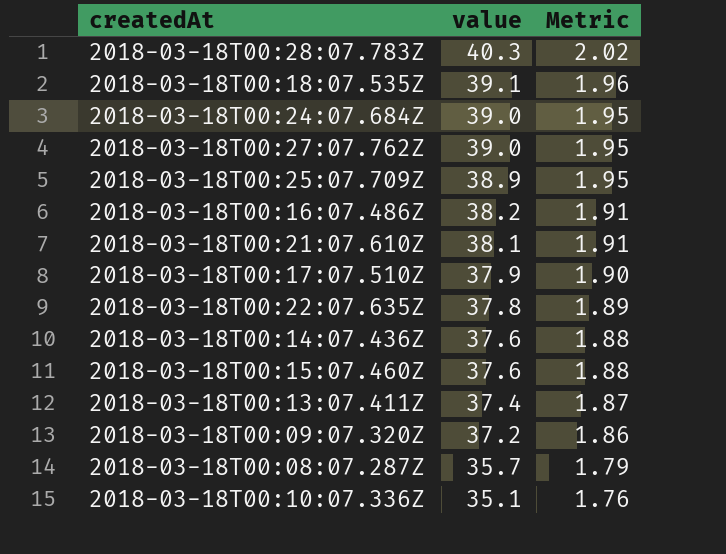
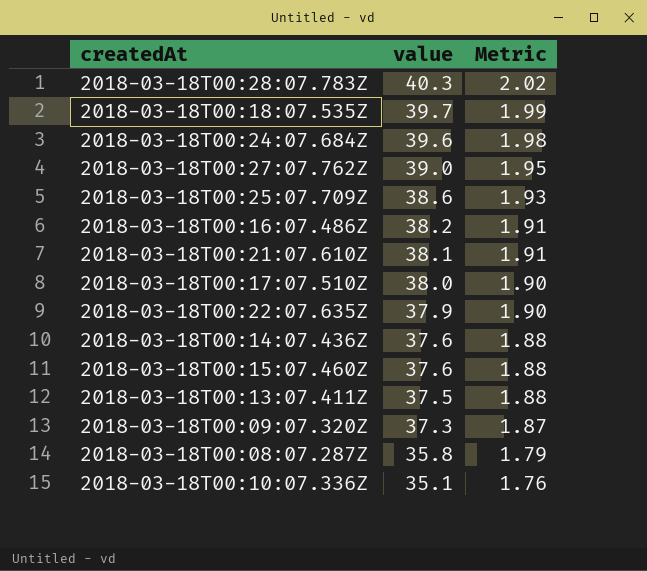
2018-03-18T00:18:07.535Z | value: 39.1 -> 39.7
2018-03-18T00:18:07.535Z | Metric: 1.96 -> 1.99
2018-03-18T00:24:07.684Z | value: 39.0 -> 39.6
2018-03-18T00:24:07.684Z | Metric: 1.95 -> 1.98
2018-03-18T00:25:07.709Z | value: 38.9 -> 38.6
2018-03-18T00:25:07.709Z | Metric: 1.95 -> 1.93
2018-03-18T00:17:07.510Z | value: 37.9 -> 38.0
2018-03-18T00:22:07.635Z | value: 37.8 -> 37.9
2018-03-18T00:22:07.635Z | Metric: 1.89 -> 1.90
2018-03-18T00:13:07.411Z | value: 37.4 -> 37.5
2018-03-18T00:13:07.411Z | Metric: 1.87 -> 1.88
2018-03-18T00:09:07.320Z | value: 37.2 -> 37.3
2018-03-18T00:09:07.320Z | Metric: 1.86 -> 1.87
2018-03-18T00:08:07.287Z | value: 35.7 -> 35.8

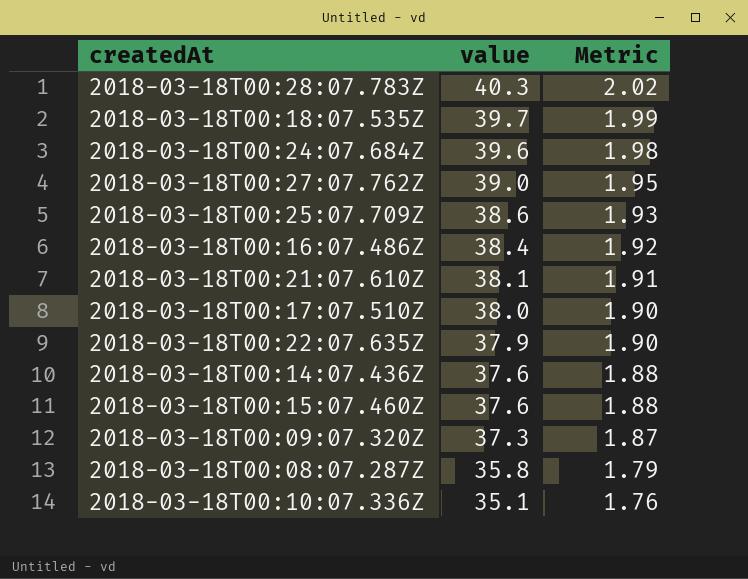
row 2018-03-18T00:13:07.411Z: 37.5 | 1.88 -> none
2018-03-18T00:16:07.486Z | value: 38.2 -> 38.4
2018-03-18T00:16:07.486Z | Metric: 1.91 -> 1.92

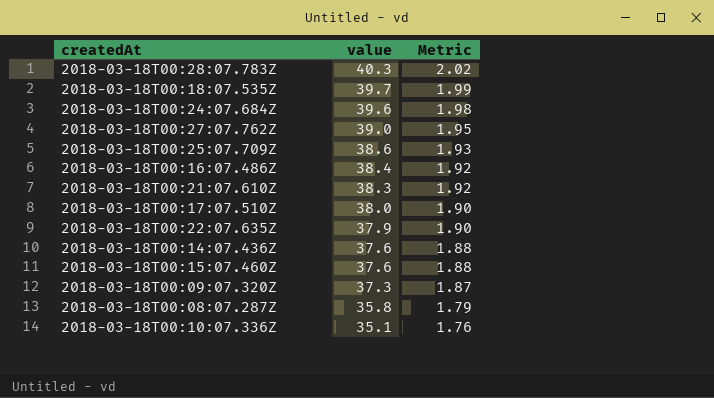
2018-03-18T00:21:07.610Z | value: 38.1 -> 38.3
2018-03-18T00:21:07.610Z | Metric: 1.91 -> 1.92

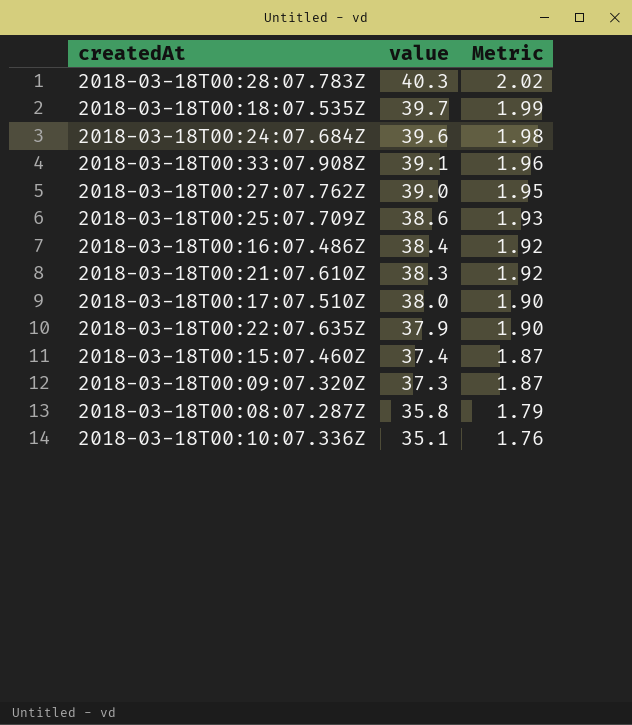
row 2018-03-18T00:14:07.436Z: 37.6 | 1.88 -> none
row 2018-03-18T00:33:07.908Z: none -> 39.1 | 1.96
2018-03-18T00:15:07.460Z | value: 37.6 -> 37.4
2018-03-18T00:15:07.460Z | Metric: 1.88 -> 1.87

